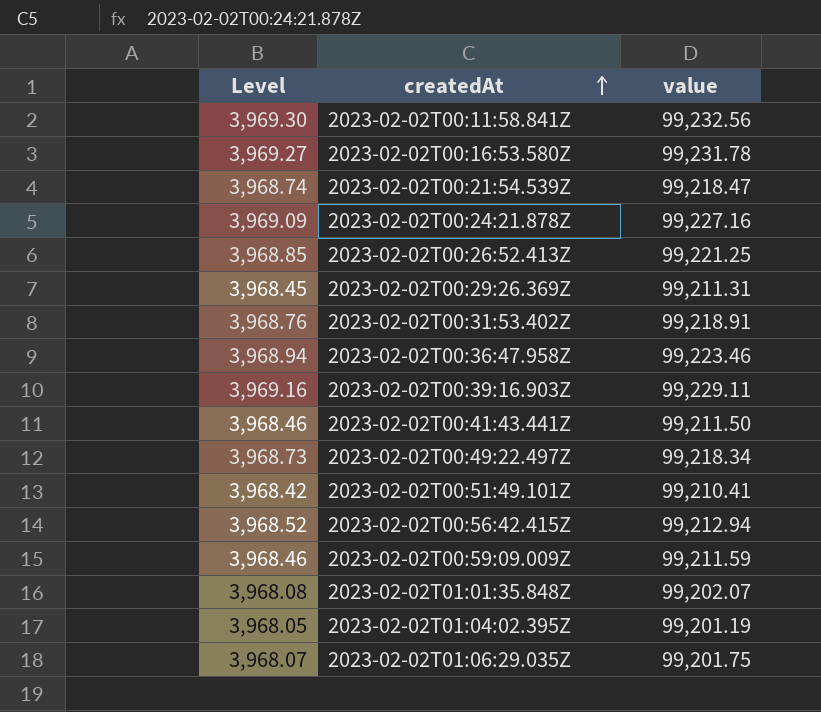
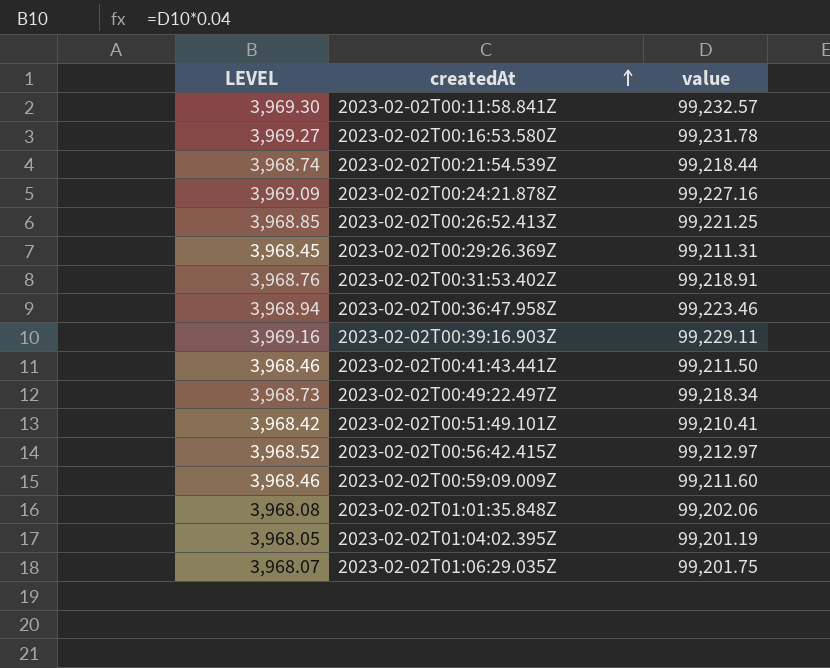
column name: Level -> LEVEL
2023-02-02T00:11:58.841Z | value: 99,232.56 -> 99,232.57
2023-02-02T00:21:54.539Z | value: 99,218.47 -> 99,218.44
2023-02-02T00:56:42.415Z | value: 99,212.94 -> 99,212.97
2023-02-02T00:59:09.009Z | value: 99,211.59 -> 99,211.60
2023-02-02T01:01:35.848Z | value: 99,202.07 -> 99,202.06

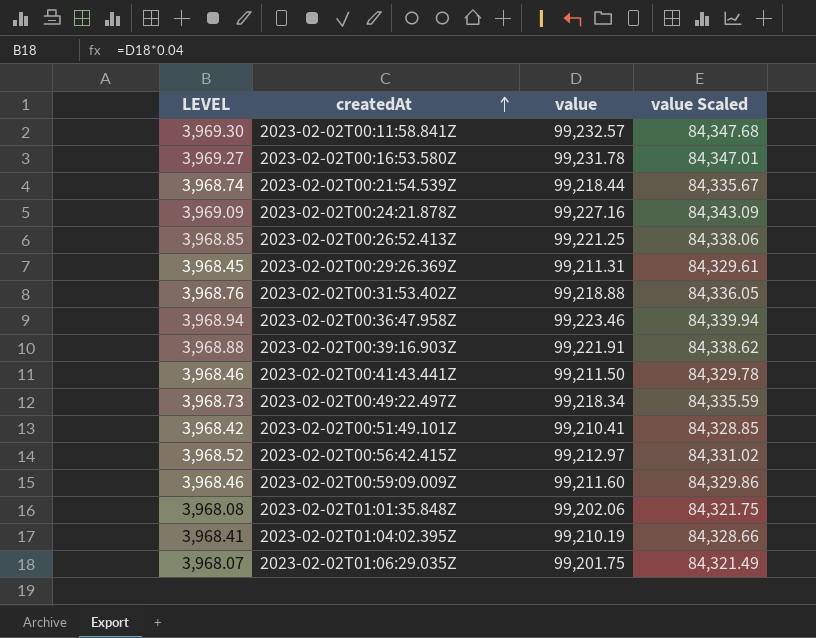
column value Scaled | formula: none -> [value] * 0.85
2023-02-02T00:31:53.402Z | value: 99,218.91 -> 99,218.88
2023-02-02T00:39:16.903Z | LEVEL: 3,969.16 -> 3,968.88
2023-02-02T00:39:16.903Z | value: 99,229.11 -> 99,221.91
2023-02-02T01:04:02.395Z | LEVEL: 3,968.05 -> 3,968.41
2023-02-02T01:04:02.395Z | value: 99,201.19 -> 99,210.19

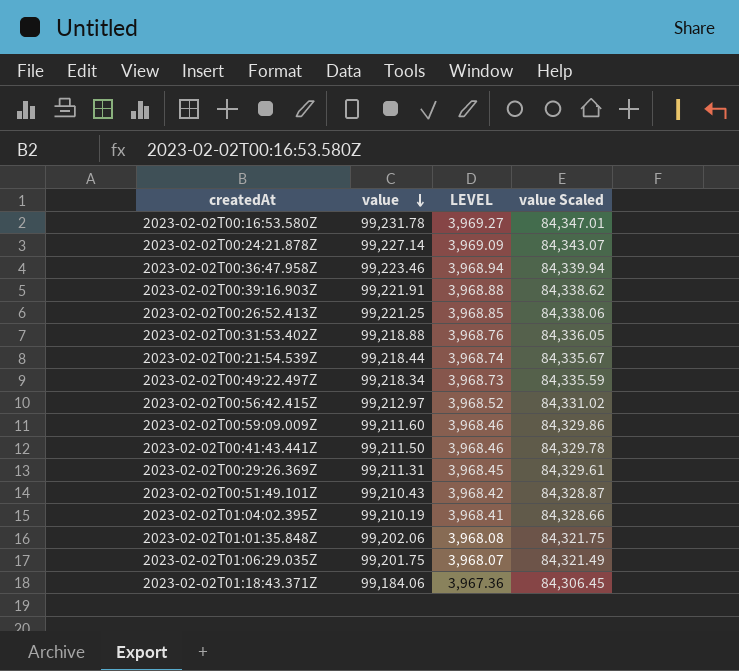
row order: createdAt ascending -> value descending
column LEVEL | position: 1 -> 3
row 2023-02-02T00:11:58.841Z: 3,969.30 | 99,232.57 | 84,347.68 -> none
2023-02-02T00:24:21.878Z | value: 99,227.16 -> 99,227.14
2023-02-02T00:24:21.878Z | value Scaled: 84,343.09 -> 84,343.07
2023-02-02T00:51:49.101Z | value: 99,210.41 -> 99,210.43
2023-02-02T00:51:49.101Z | value Scaled: 84,328.85 -> 84,328.87
row 2023-02-02T01:18:43.371Z: none -> 99,184.06 | 3,967.36 | 84,306.45

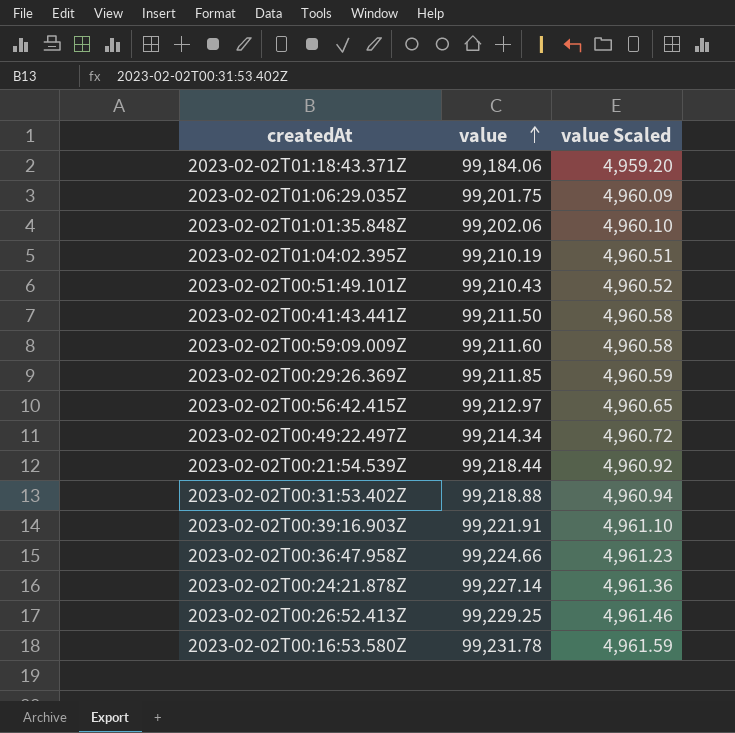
row order: value descending -> value ascending
column LEVEL | formula: [value] * 0.04 -> none
column value Scaled | formula: [value] * 0.85 -> [value] * 0.05
2023-02-02T00:29:26.369Z | value: 99,211.31 -> 99,211.85
2023-02-02T00:49:22.497Z | value: 99,218.34 -> 99,214.34
2023-02-02T00:36:47.958Z | value: 99,223.46 -> 99,224.66
2023-02-02T00:26:52.413Z | value: 99,221.25 -> 99,229.25

